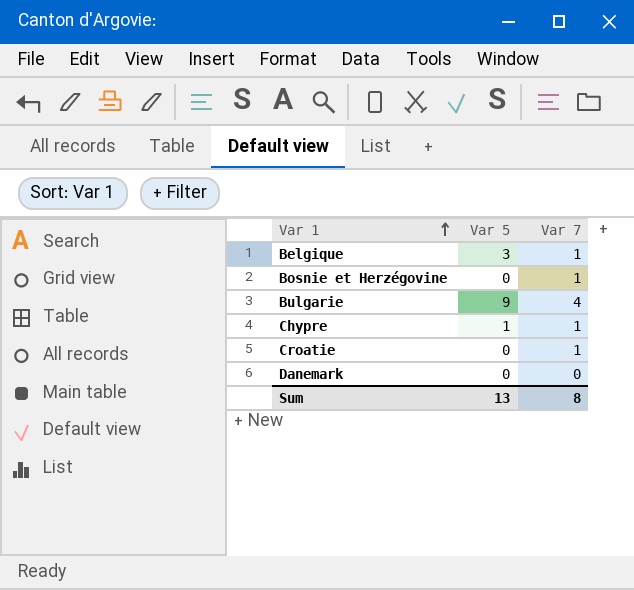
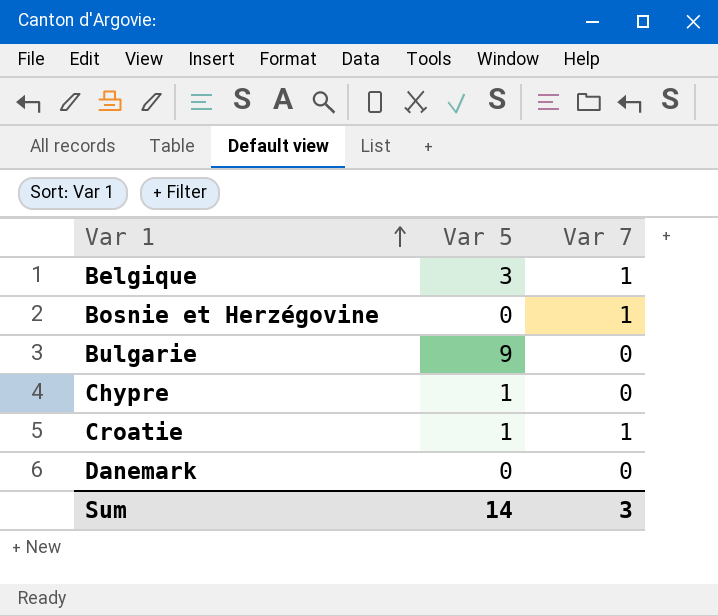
Bulgarie | Var 7: 4 -> 0
Chypre | Var 7: 1 -> 0
Croatie | Var 5: 0 -> 1
Sum | Var 5: 13 -> 14
Sum | Var 7: 8 -> 3

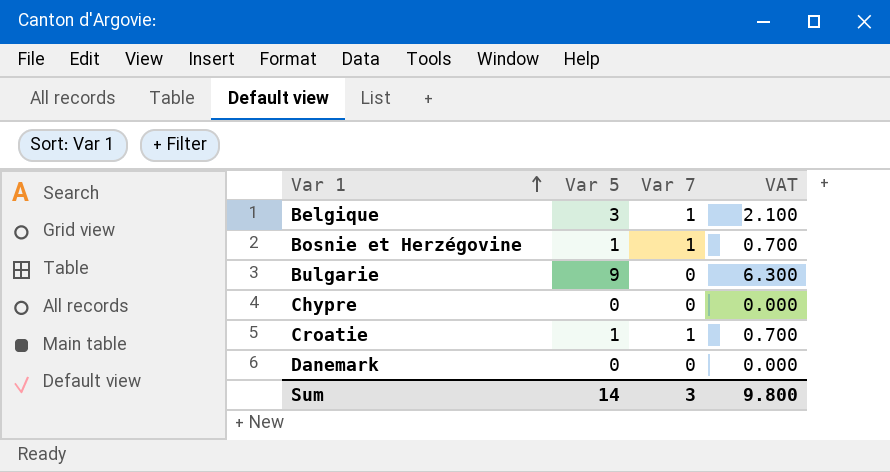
column VAT | formula: none -> [Var 5] * 0.7
Bosnie et Herzégovine | Var 5: 0 -> 1
Chypre | Var 5: 1 -> 0

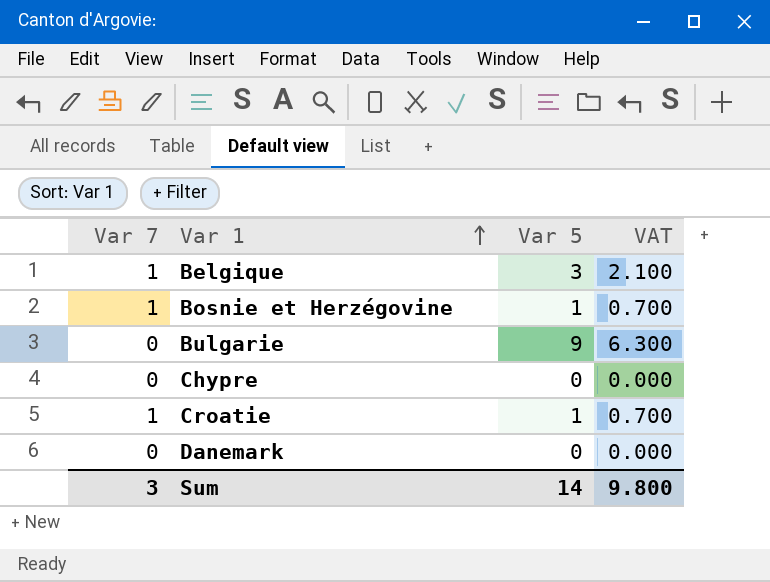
column Var 7 | position: 3 -> 1

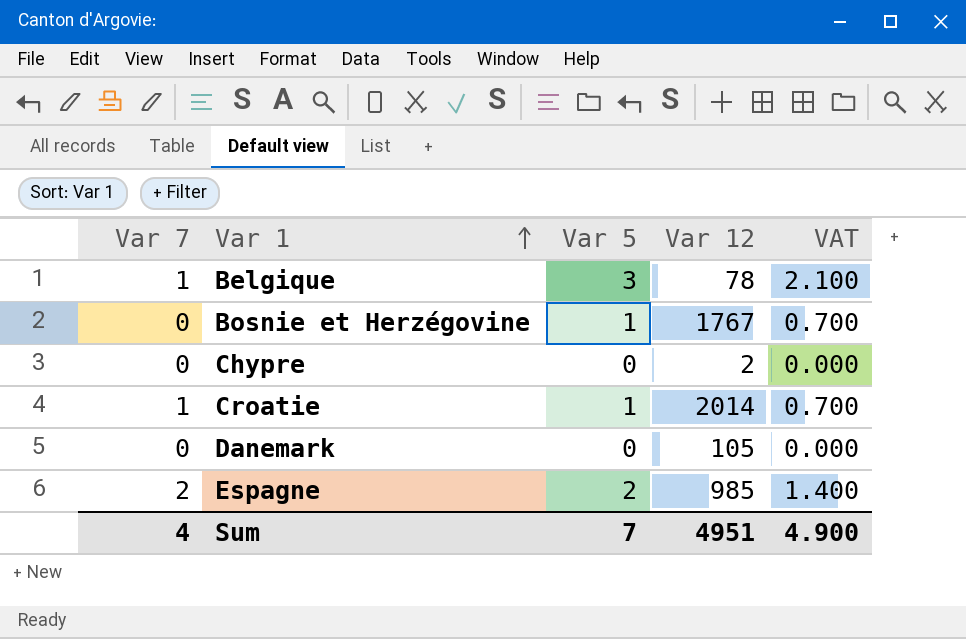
column Var 12 | position: none -> 4
row Bulgarie: 0 | 9 | 6.300 -> none
Bosnie et Herzégovine | Var 7: 1 -> 0
row Espagne: none -> 2 | 2 | 985 | 1.400
Sum | Var 7: 3 -> 4
Sum | Var 5: 14 -> 7
Sum | VAT: 9.800 -> 4.900

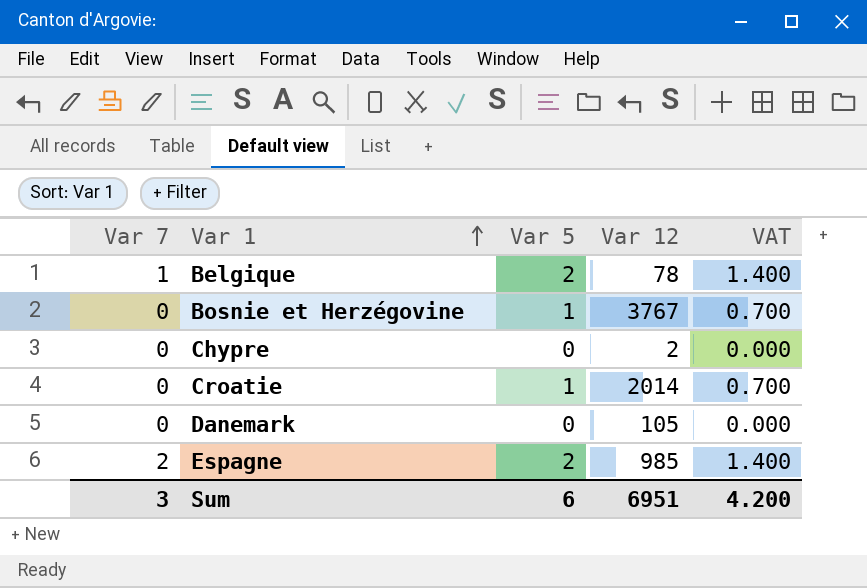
Belgique | Var 5: 3 -> 2
Belgique | VAT: 2.100 -> 1.400
Bosnie et Herzégovine | Var 12: 1767 -> 3767
Croatie | Var 7: 1 -> 0
Sum | Var 7: 4 -> 3
Sum | Var 5: 7 -> 6
Sum | Var 12: 4951 -> 6951
Sum | VAT: 4.900 -> 4.200

